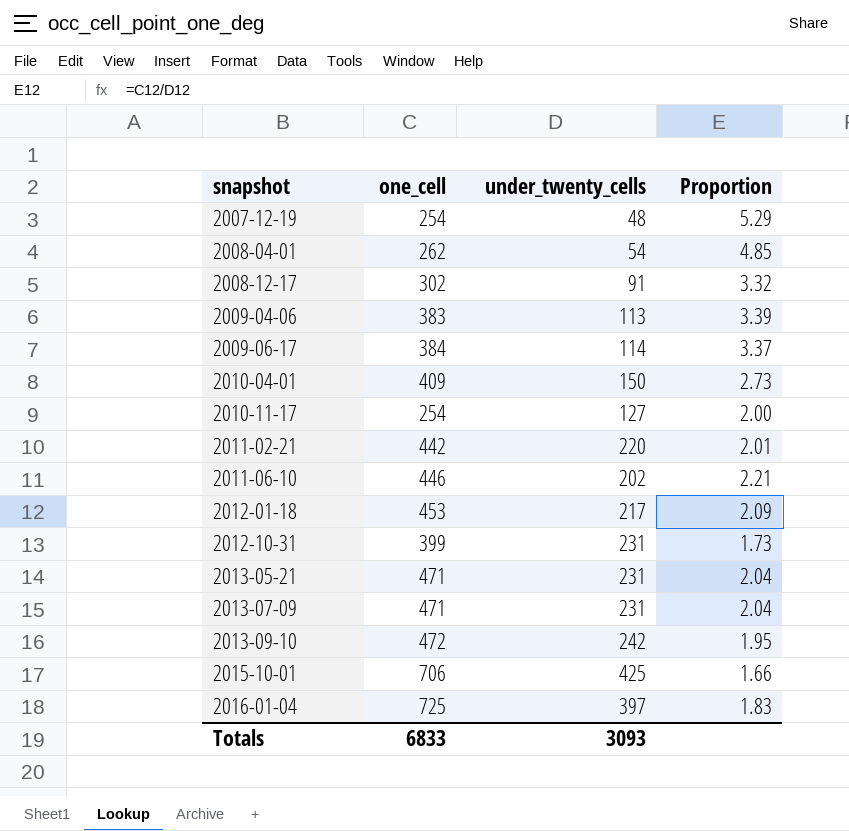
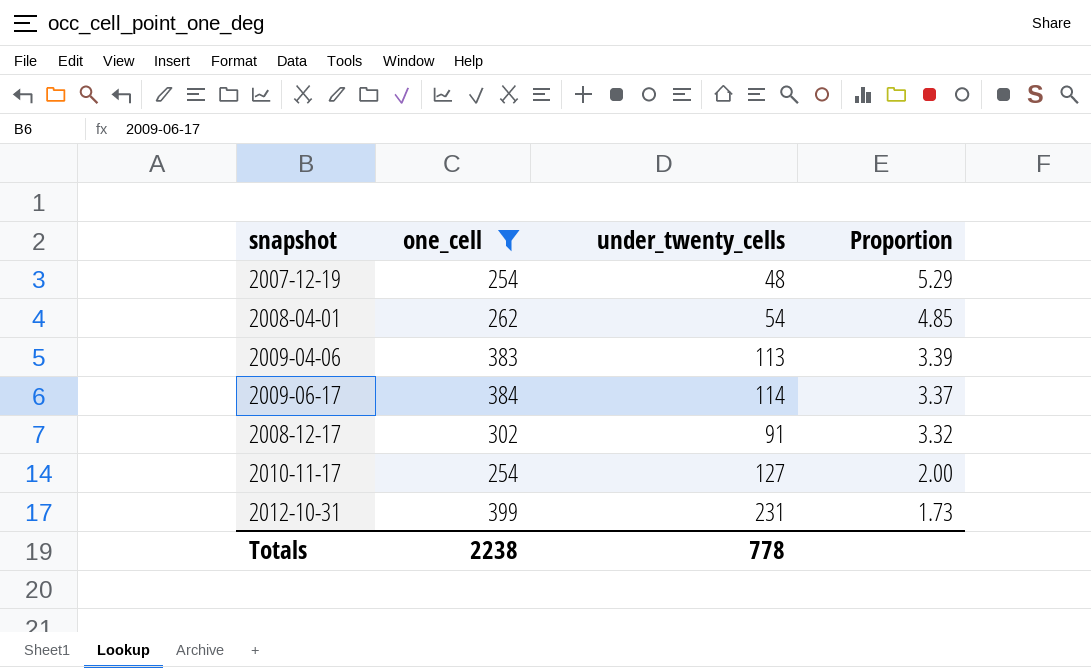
filter: none -> one_cell <= 399
row order: snapshot ascending -> Proportion descending
Totals | one_cell: 6833 -> 2238
Totals | under_twenty_cells: 3093 -> 778

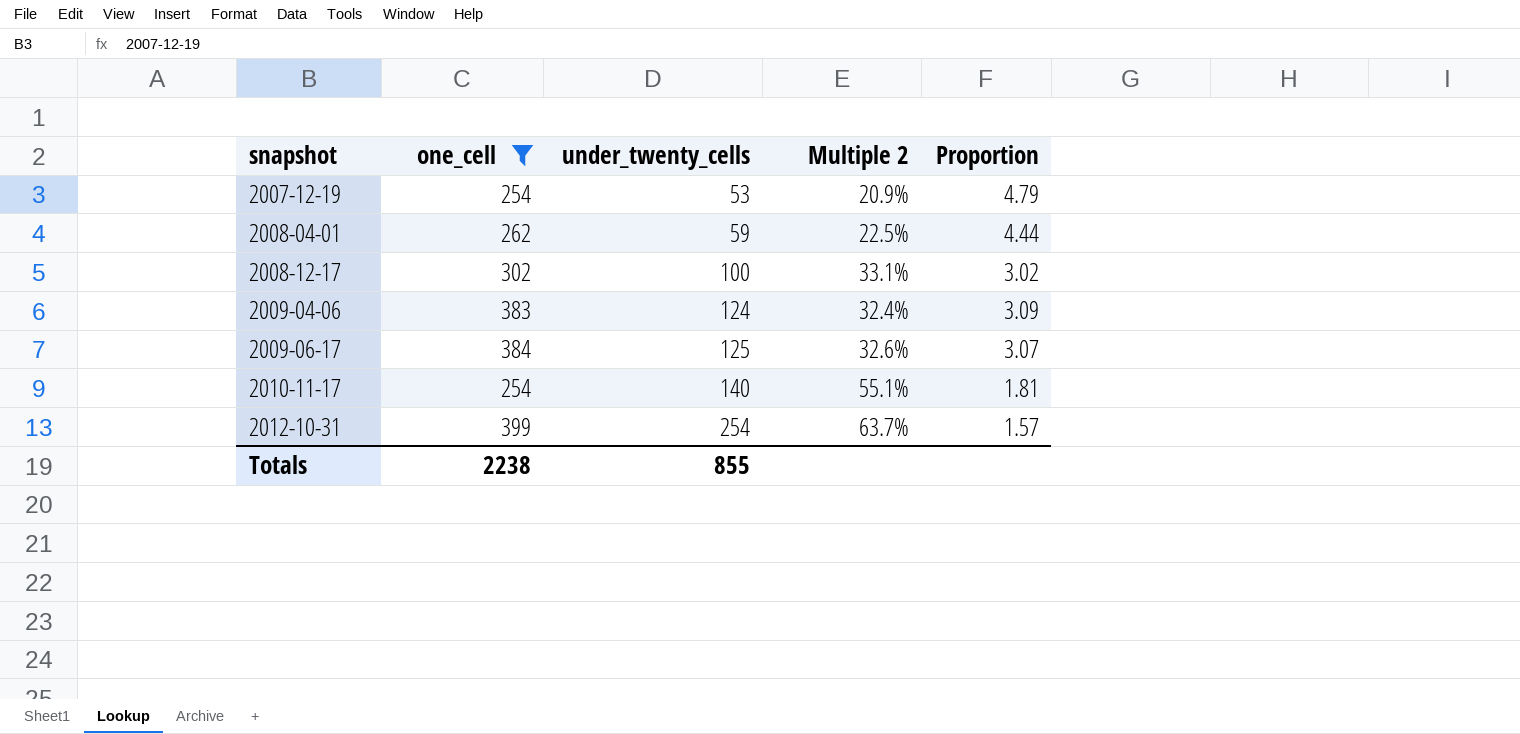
row order: Proportion descending -> snapshot ascending
column Multiple 2 | formula: none -> [under_twenty_cells] / [one_cell]
2007-12-19 | under_twenty_cells: 48 -> 53
2007-12-19 | Proportion: 5.29 -> 4.79
2008-04-01 | under_twenty_cells: 54 -> 59
2008-04-01 | Proportion: 4.85 -> 4.44
2008-12-17 | under_twenty_cells: 91 -> 100
2008-12-17 | Proportion: 3.32 -> 3.02
2009-04-06 | under_twenty_cells: 113 -> 124
2009-04-06 | Proportion: 3.39 -> 3.09
2009-06-17 | under_twenty_cells: 114 -> 125
2009-06-17 | Proportion: 3.37 -> 3.07
2010-11-17 | under_twenty_cells: 127 -> 140
2010-11-17 | Proportion: 2.00 -> 1.81
2012-10-31 | under_twenty_cells: 231 -> 254
2012-10-31 | Proportion: 1.73 -> 1.57
Totals | under_twenty_cells: 778 -> 855

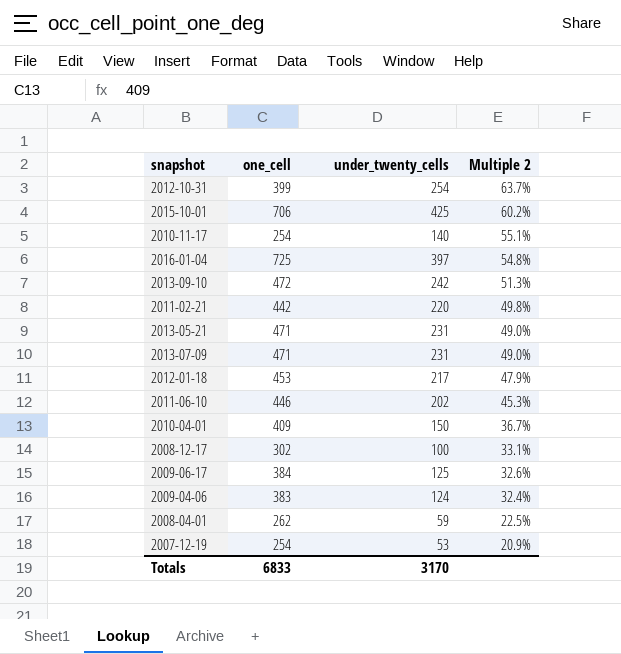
filter: one_cell <= 399 -> none
row order: snapshot ascending -> Multiple 2 descending
column Proportion | formula: [one_cell] / [under_twenty_cells] -> none
Totals | one_cell: 2238 -> 6833
Totals | under_twenty_cells: 855 -> 3170

